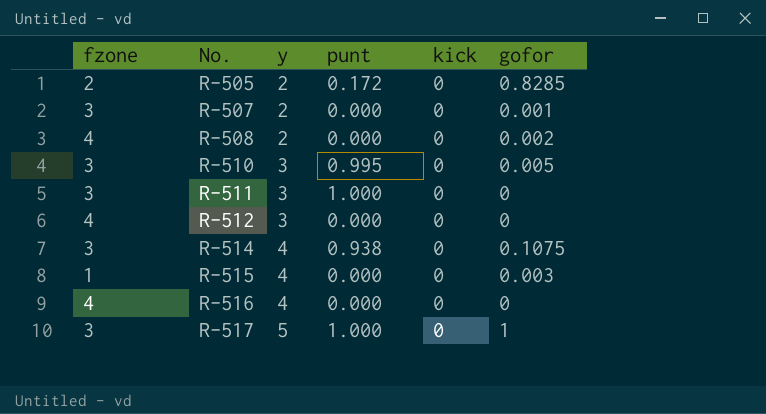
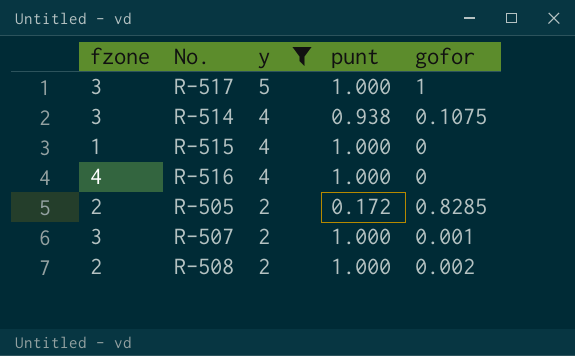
filter: none -> y != 3
row order: No. ascending -> y descending
column kick | position: 5 -> none
R-515 | punt: 0.000 -> 1.000
R-515 | gofor: 0.003 -> 0
R-516 | punt: 0.000 -> 1.000
R-507 | punt: 0.000 -> 1.000
R-508 | fzone: 4 -> 2
R-508 | punt: 0.000 -> 1.000

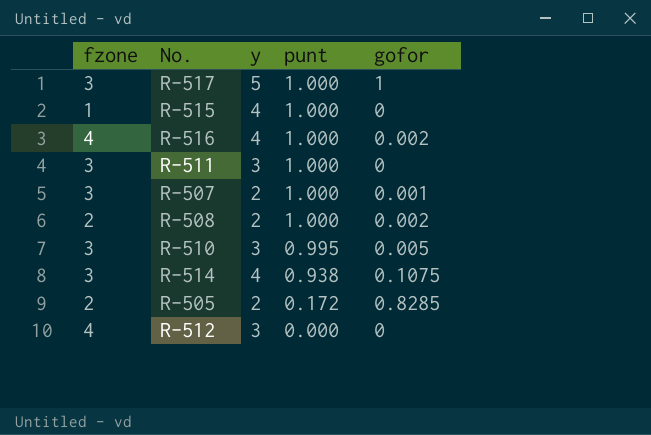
filter: y != 3 -> none
row order: y descending -> punt descending
R-516 | gofor: 0 -> 0.002

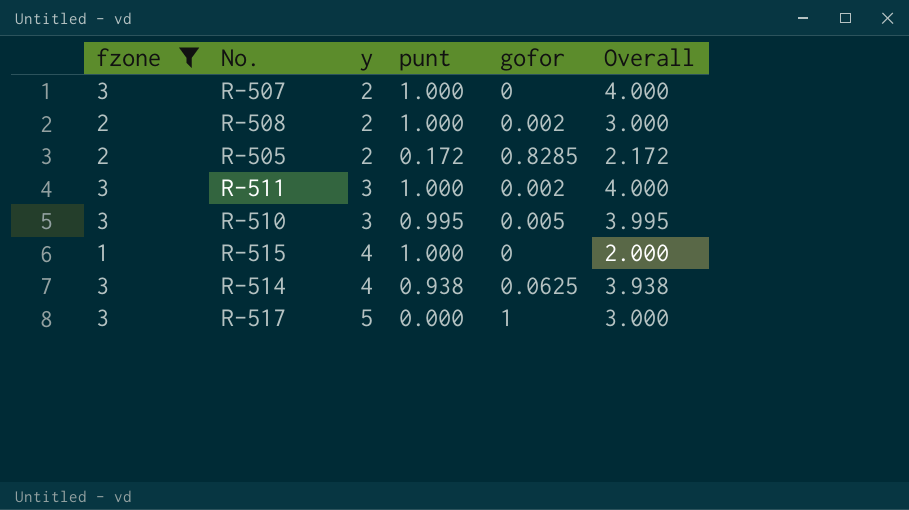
filter: none -> fzone != 4
row order: punt descending -> y ascending
column Overall | formula: none -> [fzone] + [punt]
R-507 | gofor: 0.001 -> 0
R-511 | gofor: 0 -> 0.002
R-514 | gofor: 0.1075 -> 0.0625
R-517 | punt: 1.000 -> 0.000

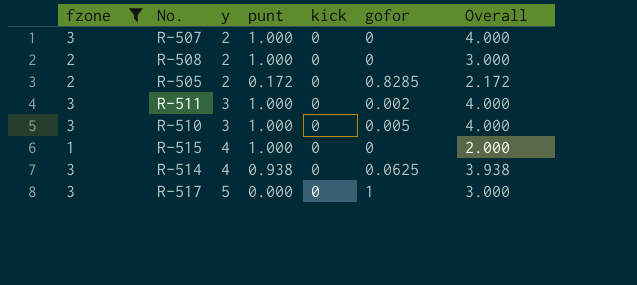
column kick | position: none -> 5
R-508 | gofor: 0.002 -> 0
R-510 | punt: 0.995 -> 1.000
R-510 | Overall: 3.995 -> 4.000

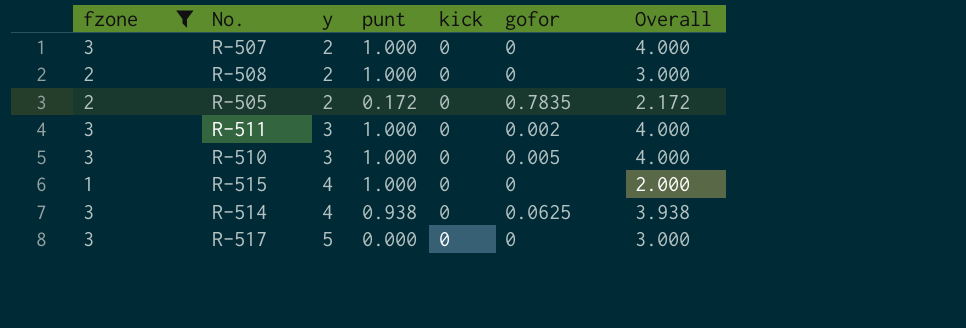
R-505 | gofor: 0.8285 -> 0.7835
R-517 | gofor: 1 -> 0

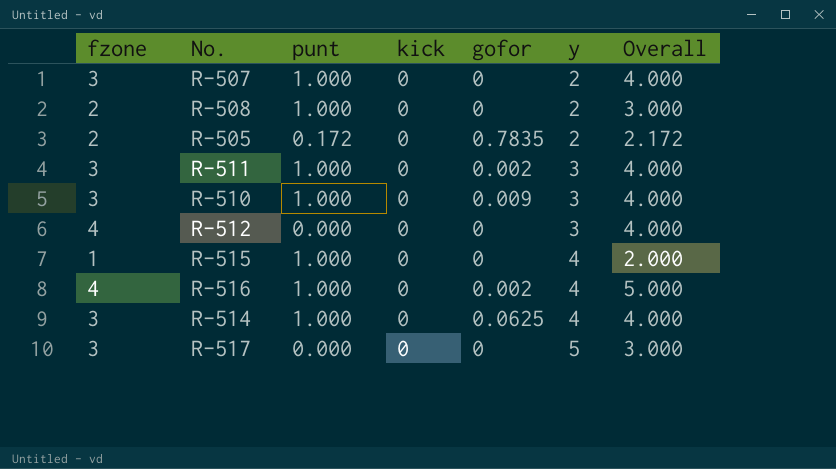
filter: fzone != 4 -> none
column y | position: 3 -> 6
R-510 | gofor: 0.005 -> 0.009
R-514 | punt: 0.938 -> 1.000
R-514 | Overall: 3.938 -> 4.000

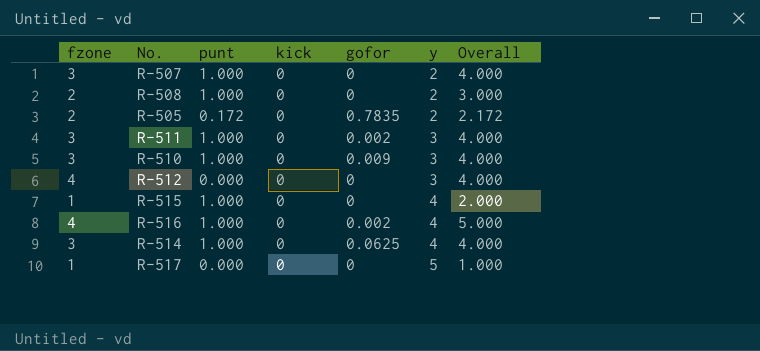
R-517 | fzone: 3 -> 1
R-517 | Overall: 3.000 -> 1.000

